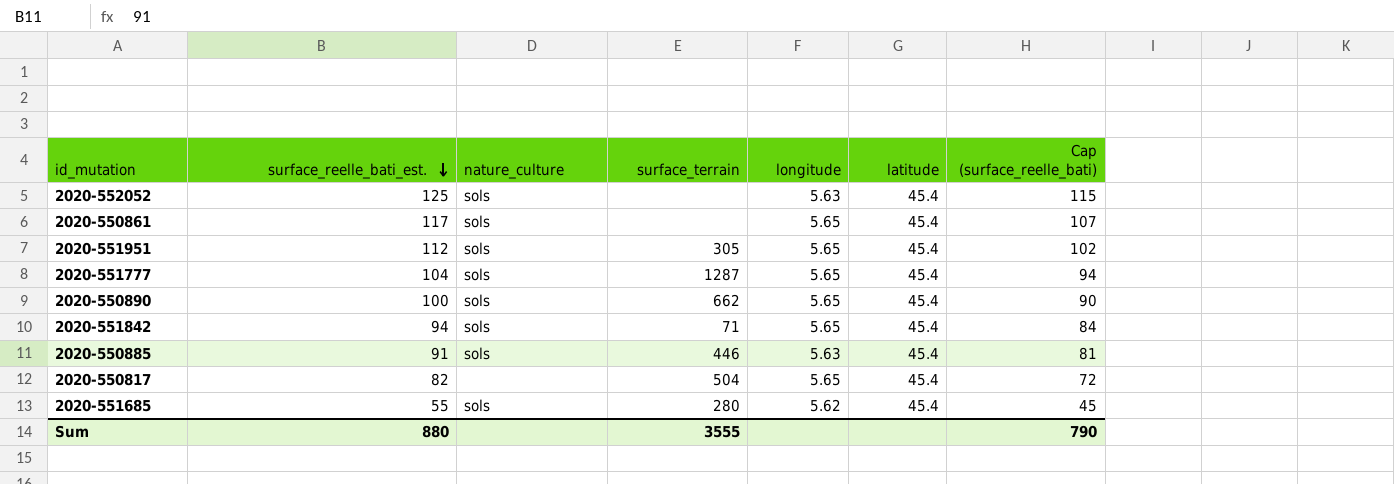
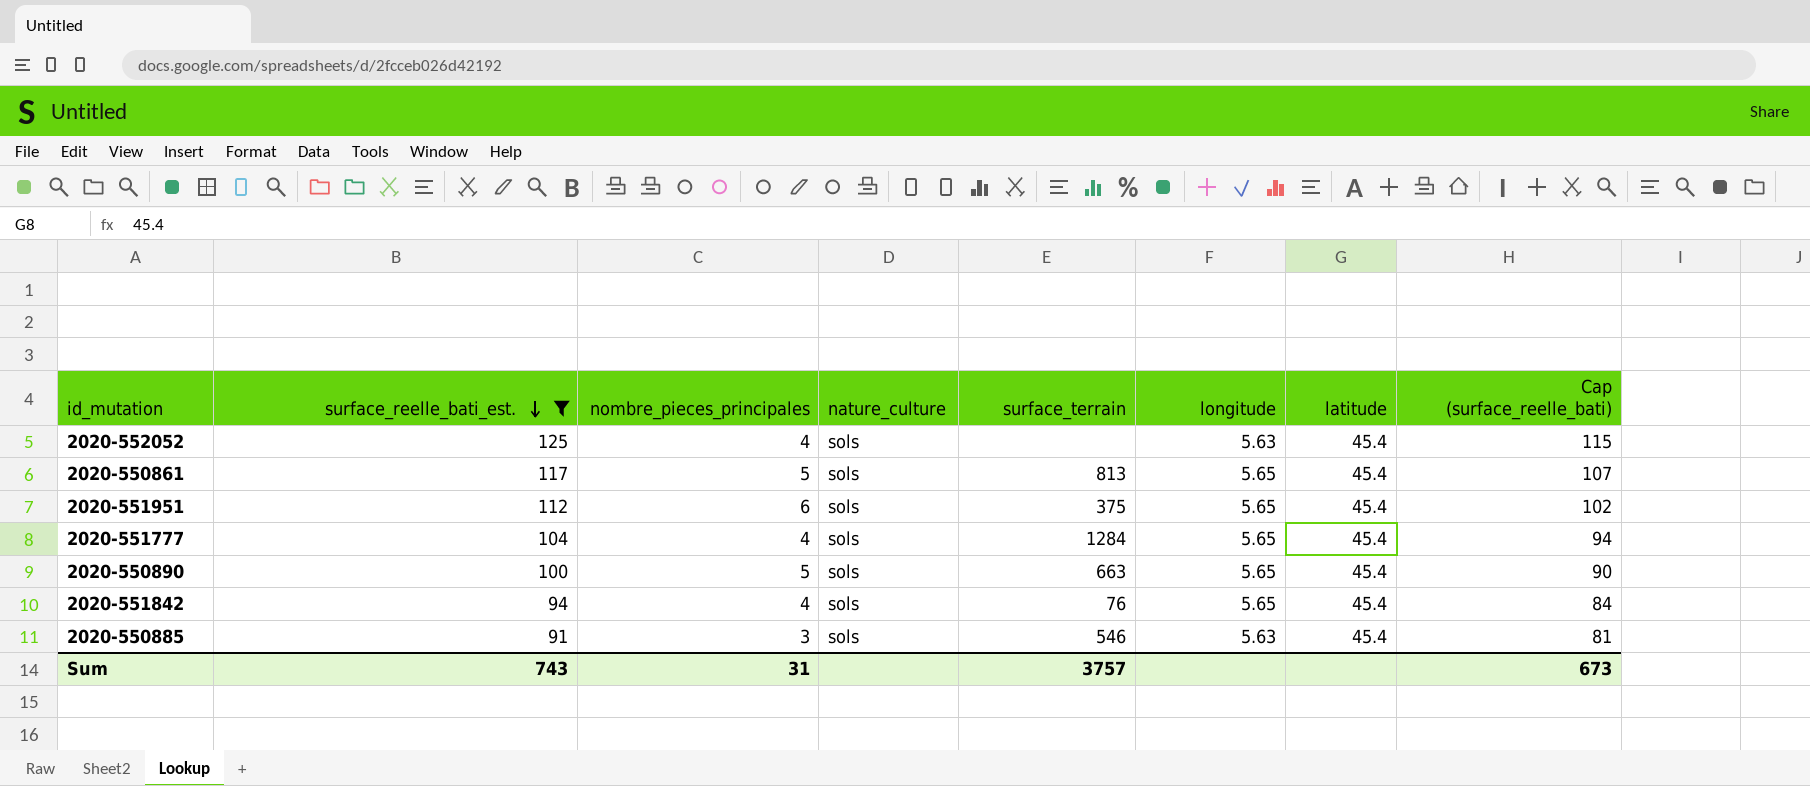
filter: none -> surface_reelle_bati_est. >= 91
column nombre_pieces_principales | position: none -> 3
2020-550861 | surface_terrain: none -> 813
2020-551951 | surface_terrain: 305 -> 375
2020-551777 | surface_terrain: 1287 -> 1284
2020-550890 | surface_terrain: 662 -> 663
2020-551842 | surface_terrain: 71 -> 76
2020-550885 | surface_terrain: 446 -> 546
Sum | surface_reelle_bati_est.: 880 -> 743
Sum | surface_terrain: 3555 -> 3757
Sum | Cap (surface_reelle_bati): 790 -> 673

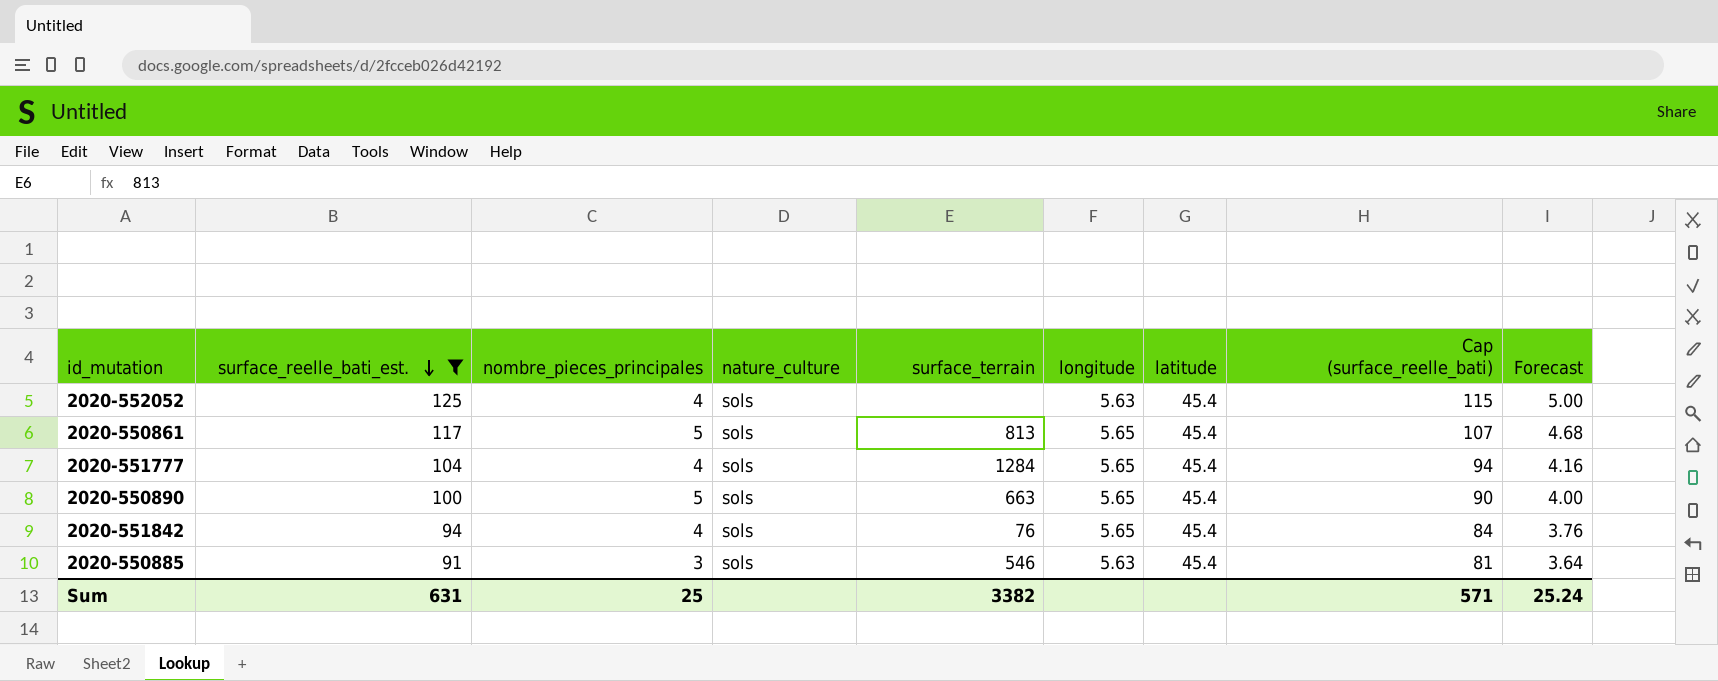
column Forecast | formula: none -> [surface_reelle_bati_est.] * 0.04
row 2020-551951: 112 | 6 | sols | 375 | 5.65 | 45.4 | 102 -> none
Sum | surface_reelle_bati_est.: 743 -> 631
Sum | nombre_pieces_principales: 31 -> 25
Sum | surface_terrain: 3757 -> 3382
Sum | Cap (surface_reelle_bati): 673 -> 571

